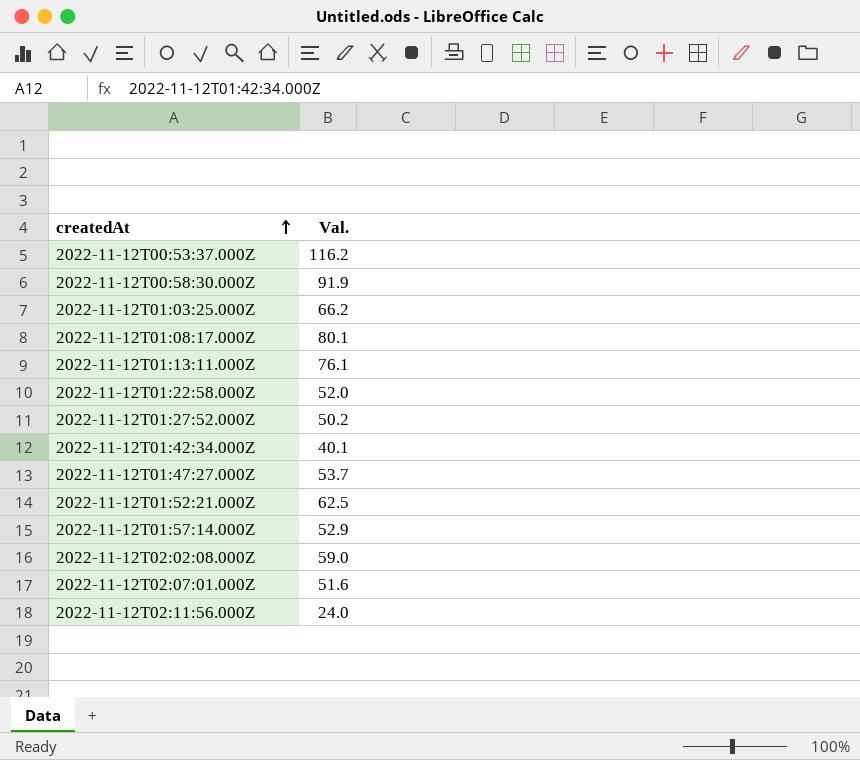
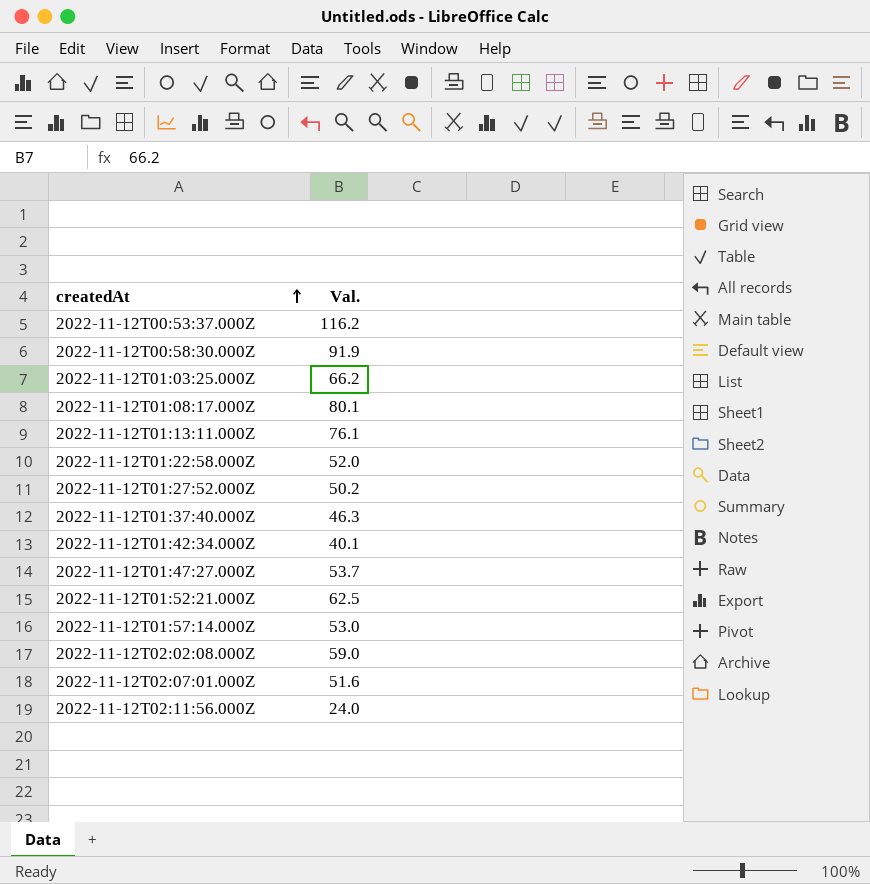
row 2022-11-12T01:37:40.000Z: none -> 46.3
2022-11-12T01:57:14.000Z | Val.: 52.9 -> 53.0

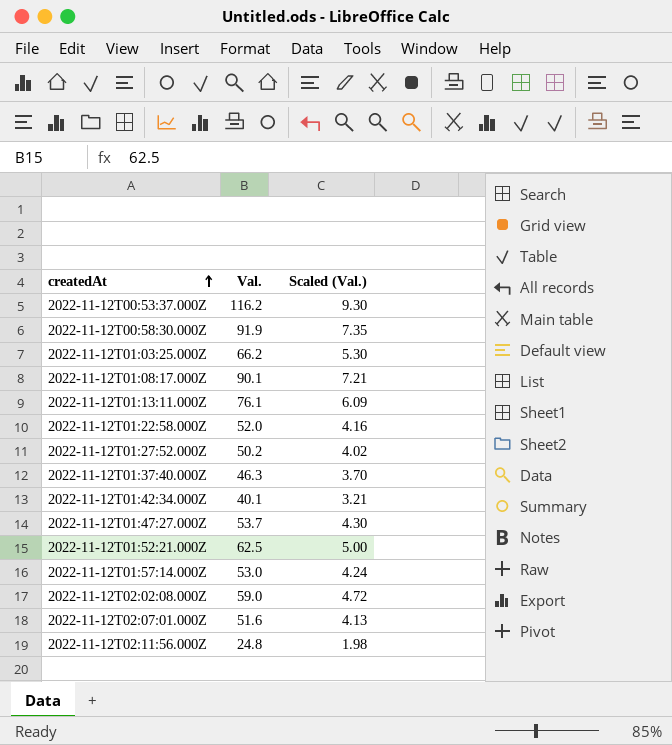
column Scaled (Val.) | formula: none -> [Val.] * 0.08
2022-11-12T01:08:17.000Z | Val.: 80.1 -> 90.1
2022-11-12T02:11:56.000Z | Val.: 24.0 -> 24.8

